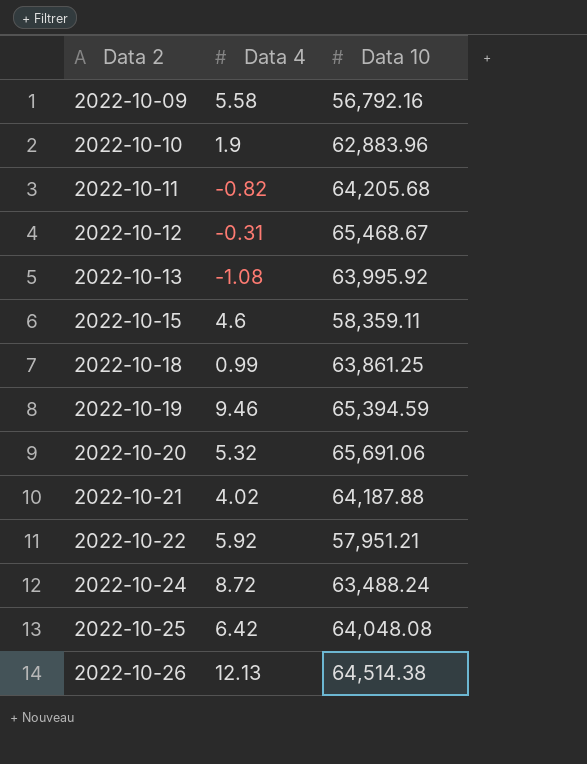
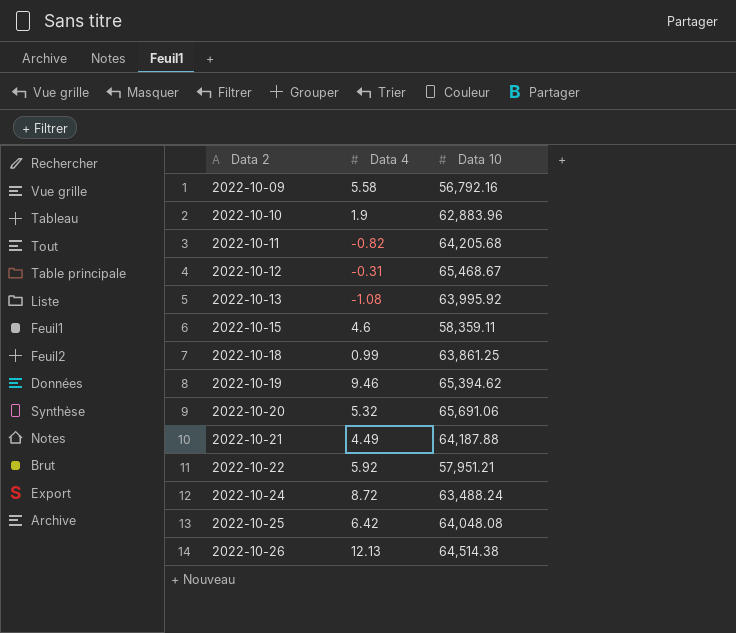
2022-10-19 | Data 10: 65,394.59 -> 65,394.62
2022-10-21 | Data 4: 4.02 -> 4.49

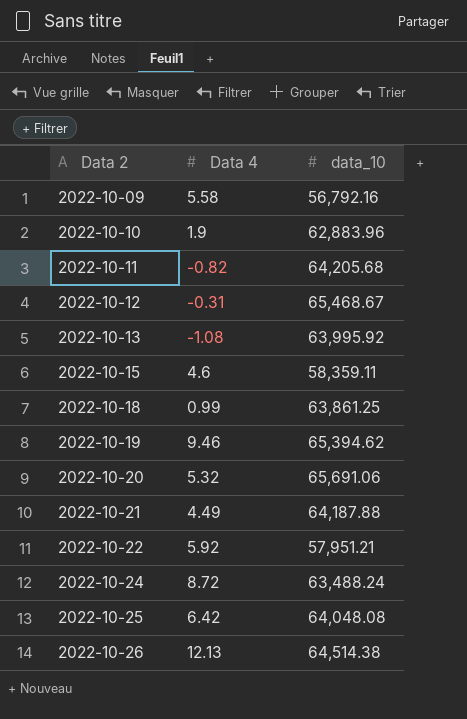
column name: Data 10 -> data_10

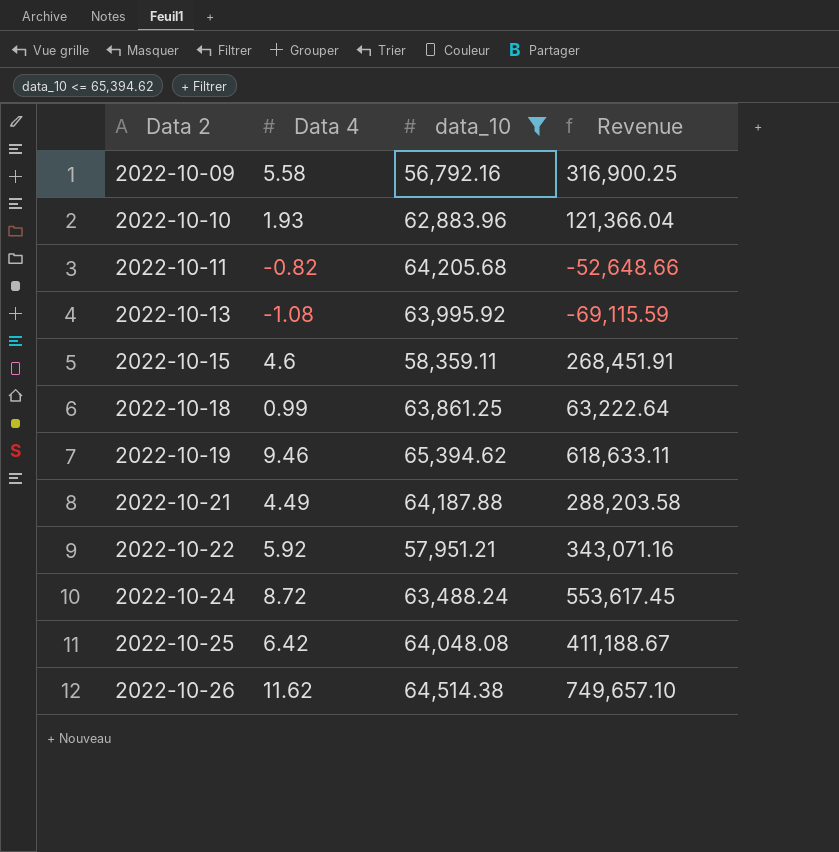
filter: none -> data_10 <= 65,394.62
column Revenue | formula: none -> [Data 4] * [data_10]
2022-10-10 | Data 4: 1.9 -> 1.93
2022-10-26 | Data 4: 12.13 -> 11.62

